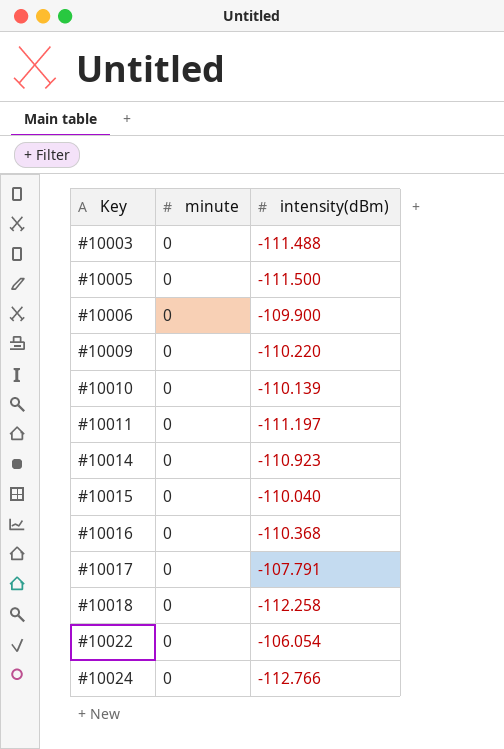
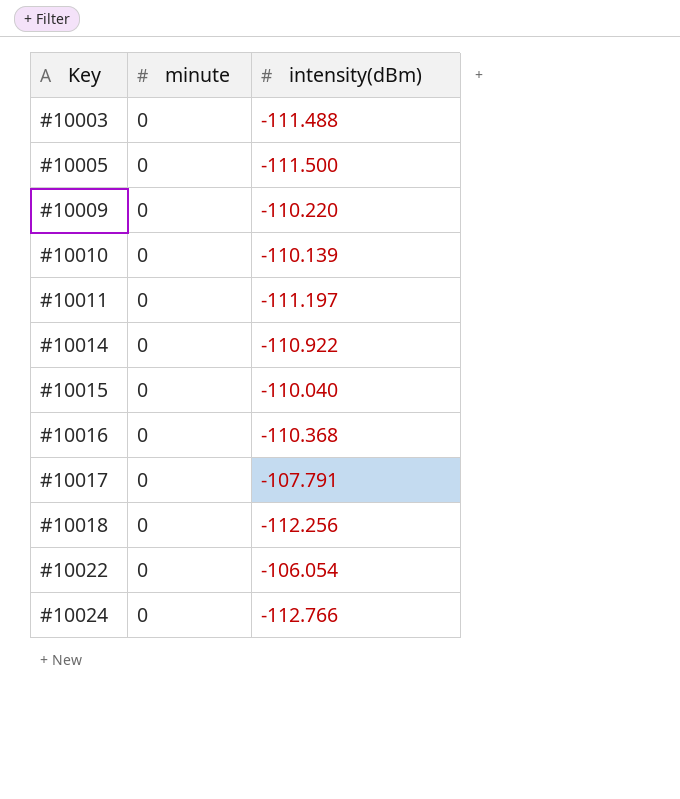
row #10006: 0 | -109.900 -> none
#10014 | intensity(dBm): -110.923 -> -110.922
#10018 | intensity(dBm): -112.258 -> -112.256

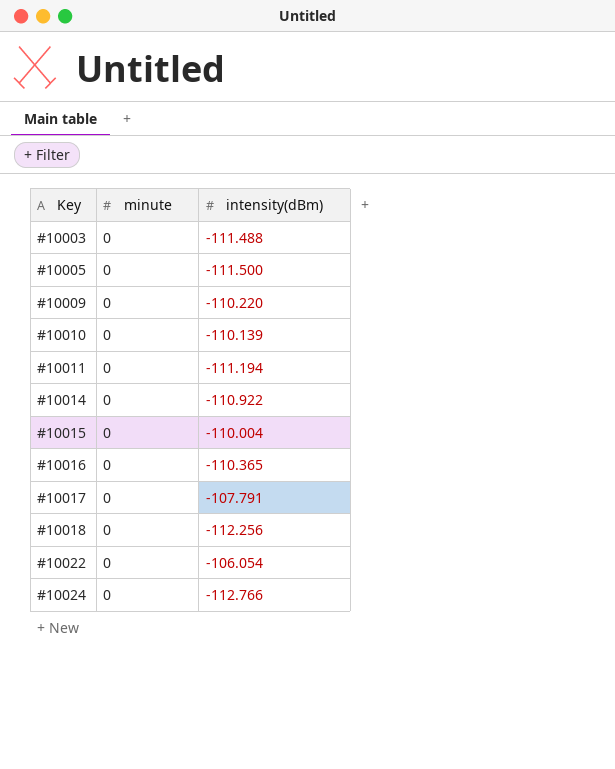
#10011 | intensity(dBm): -111.197 -> -111.194
#10015 | intensity(dBm): -110.040 -> -110.004
#10016 | intensity(dBm): -110.368 -> -110.365

